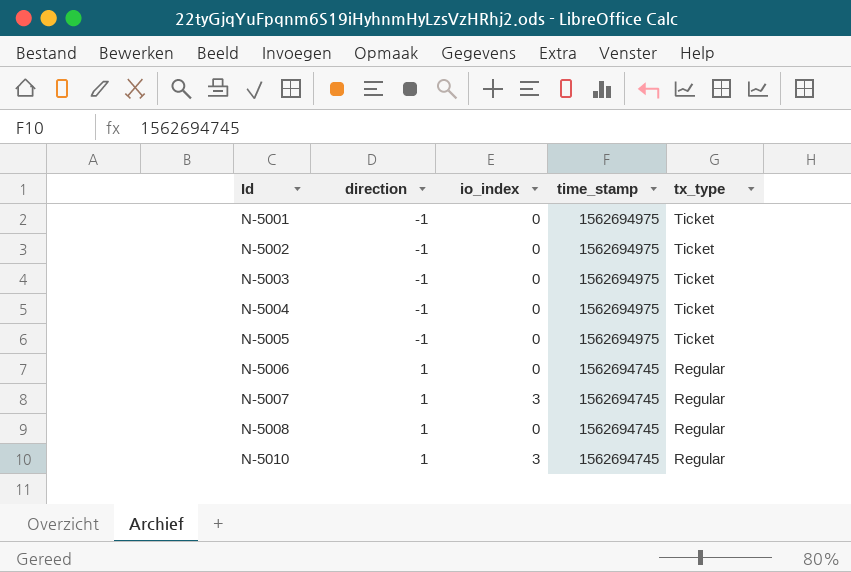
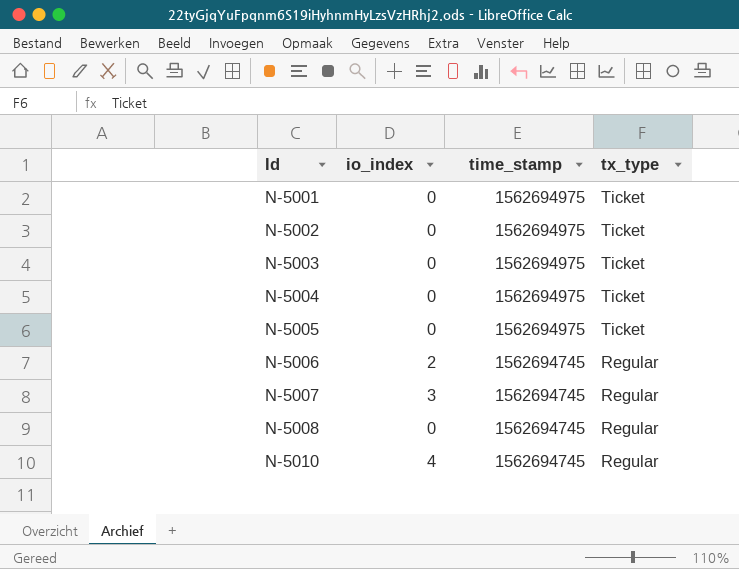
column direction | position: 2 -> none
N-5006 | io_index: 0 -> 2
N-5010 | io_index: 3 -> 4

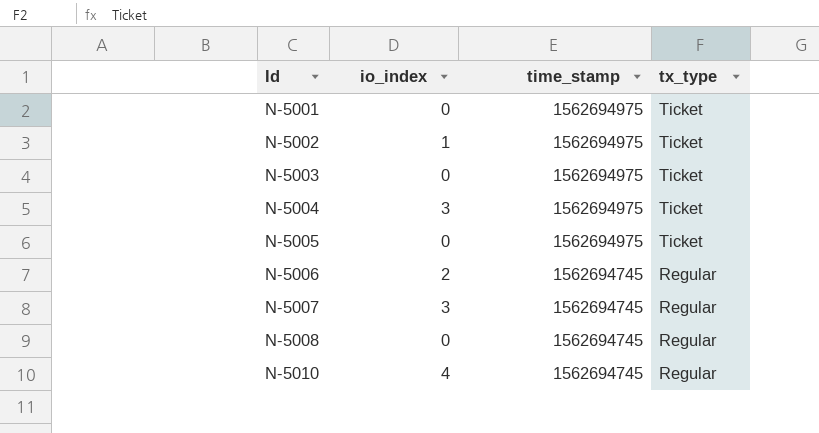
N-5002 | io_index: 0 -> 1
N-5004 | io_index: 0 -> 3

